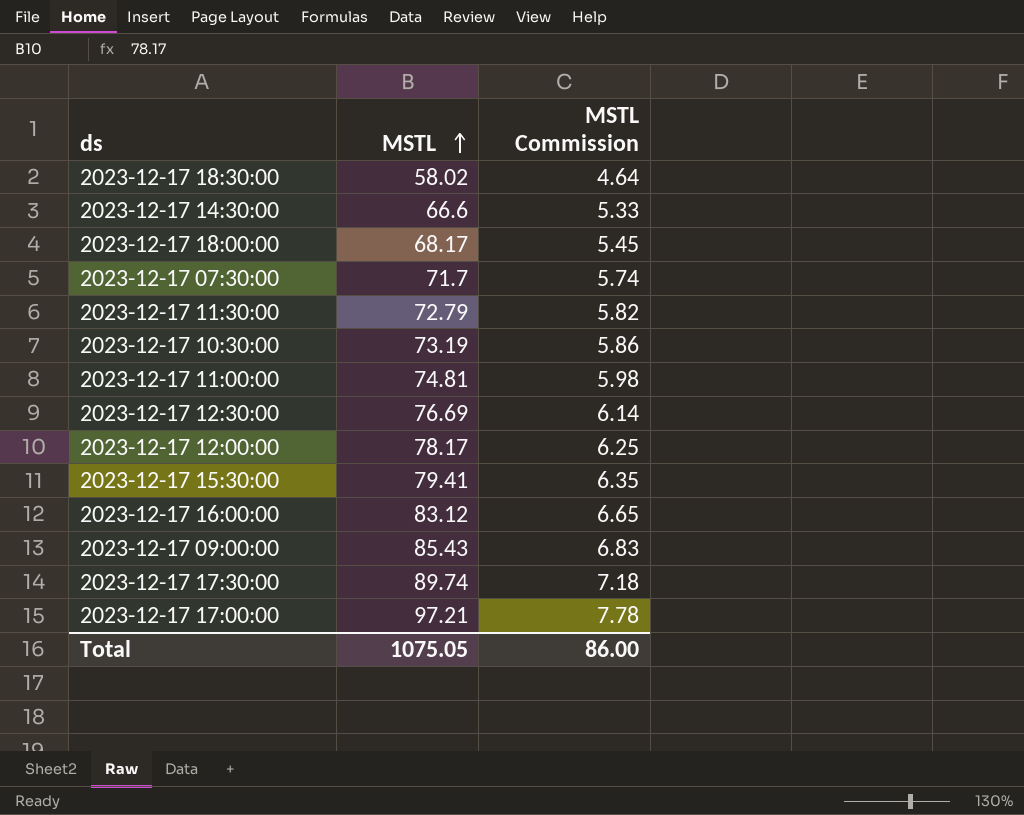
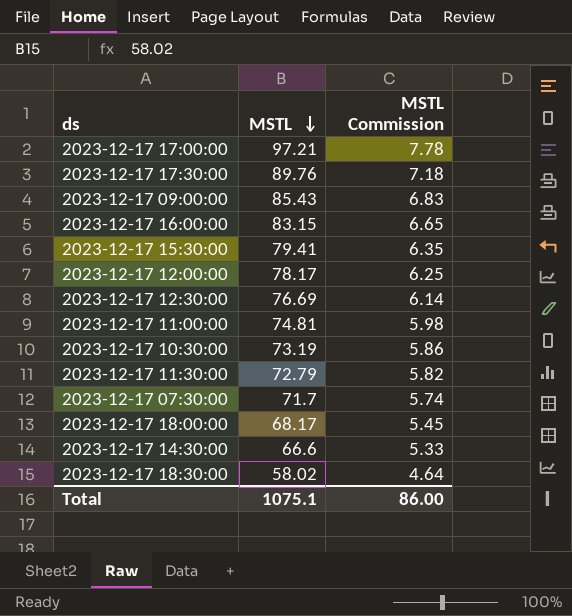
row order: MSTL ascending -> MSTL descending
2023-12-17 17:30:00 | MSTL: 89.74 -> 89.76
2023-12-17 16:00:00 | MSTL: 83.12 -> 83.15
Total | MSTL: 1075.05 -> 1075.1

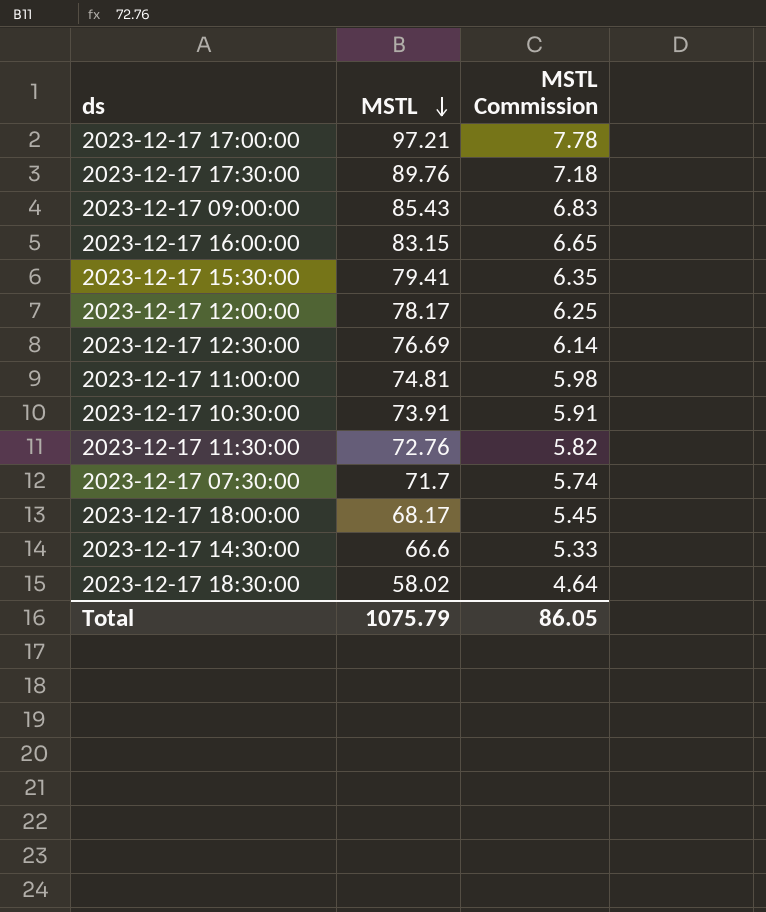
2023-12-17 10:30:00 | MSTL: 73.19 -> 73.91
2023-12-17 10:30:00 | MSTL Commission: 5.86 -> 5.91
2023-12-17 11:30:00 | MSTL: 72.79 -> 72.76
Total | MSTL: 1075.1 -> 1075.79
Total | MSTL Commission: 86.00 -> 86.05

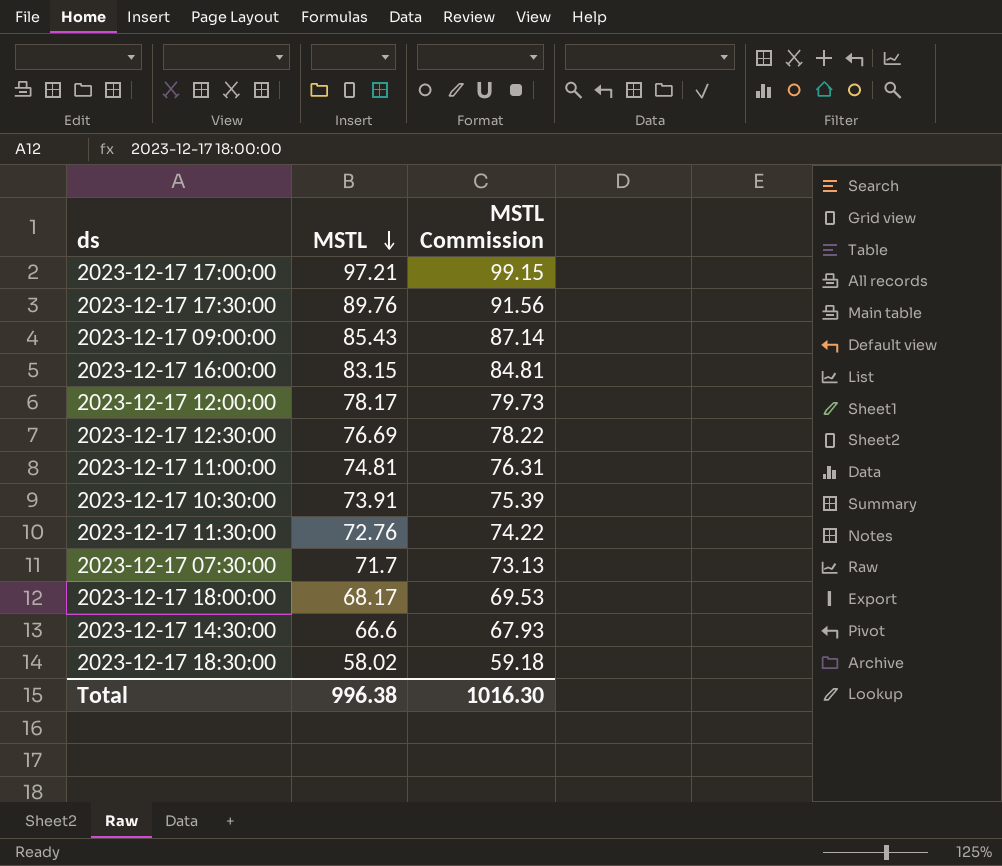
column MSTL Commission | formula: [MSTL] * 0.08 -> [MSTL] * 1.02
row 2023-12-17 15:30:00: 79.41 | 6.35 -> none
Total | MSTL: 1075.79 -> 996.38
Total | MSTL Commission: 86.05 -> 1016.30

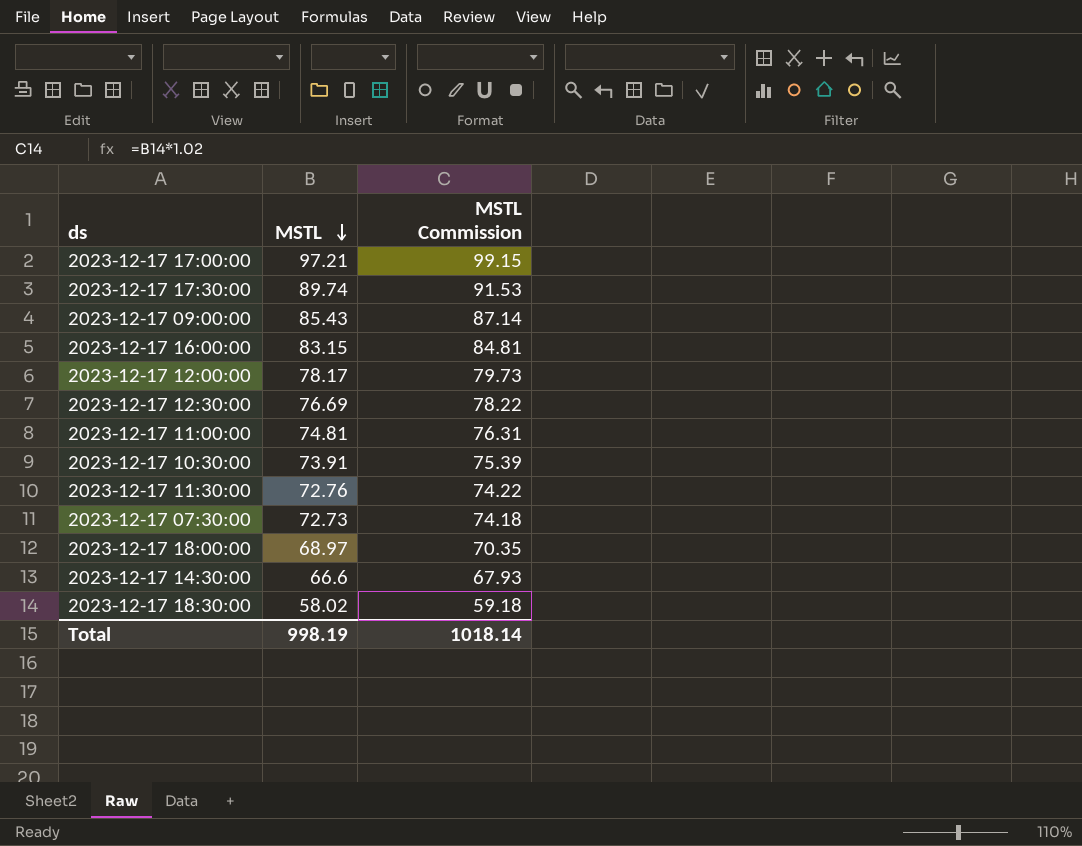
2023-12-17 17:30:00 | MSTL: 89.76 -> 89.74
2023-12-17 17:30:00 | MSTL Commission: 91.56 -> 91.53
2023-12-17 07:30:00 | MSTL: 71.7 -> 72.73
2023-12-17 07:30:00 | MSTL Commission: 73.13 -> 74.18
2023-12-17 18:00:00 | MSTL: 68.17 -> 68.97
2023-12-17 18:00:00 | MSTL Commission: 69.53 -> 70.35
Total | MSTL: 996.38 -> 998.19
Total | MSTL Commission: 1016.30 -> 1018.14

